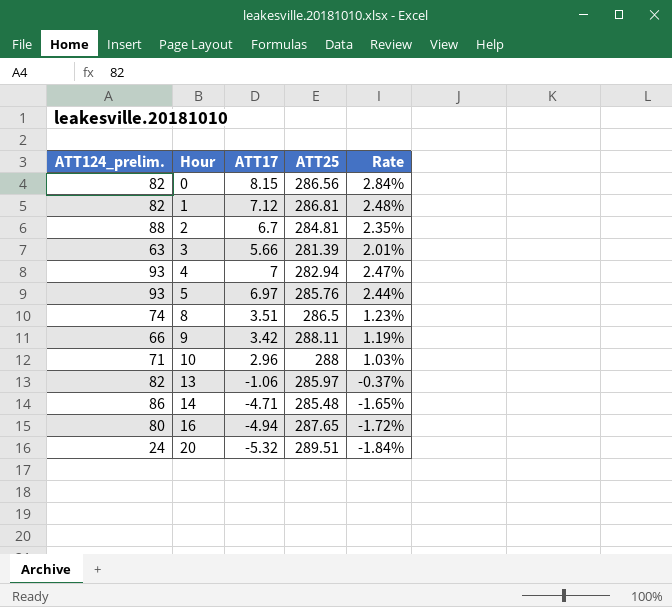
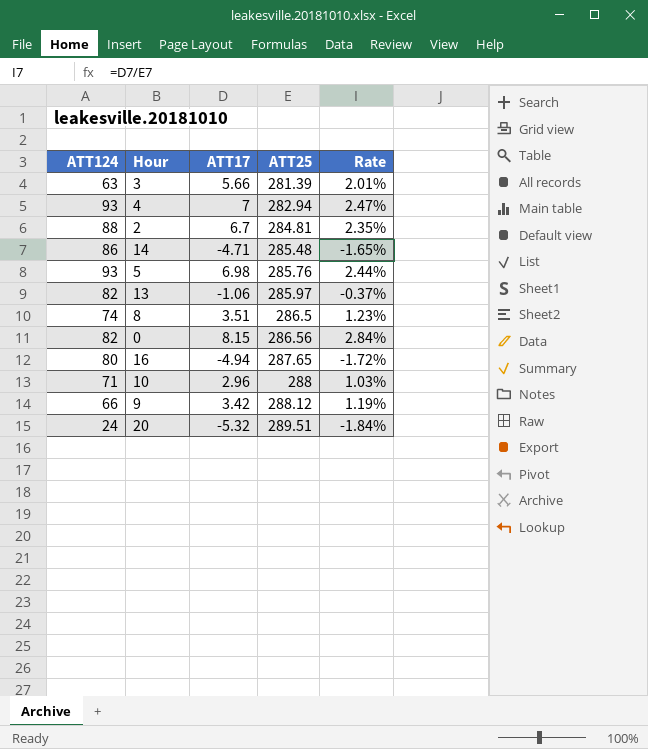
row order: Hour ascending -> ATT25 ascending
column name: ATT124_prelim. -> ATT124
row 1: 82 | 7.12 | 286.81 | 2.48% -> none
5 | ATT17: 6.97 -> 6.98
9 | ATT25: 288.11 -> 288.12

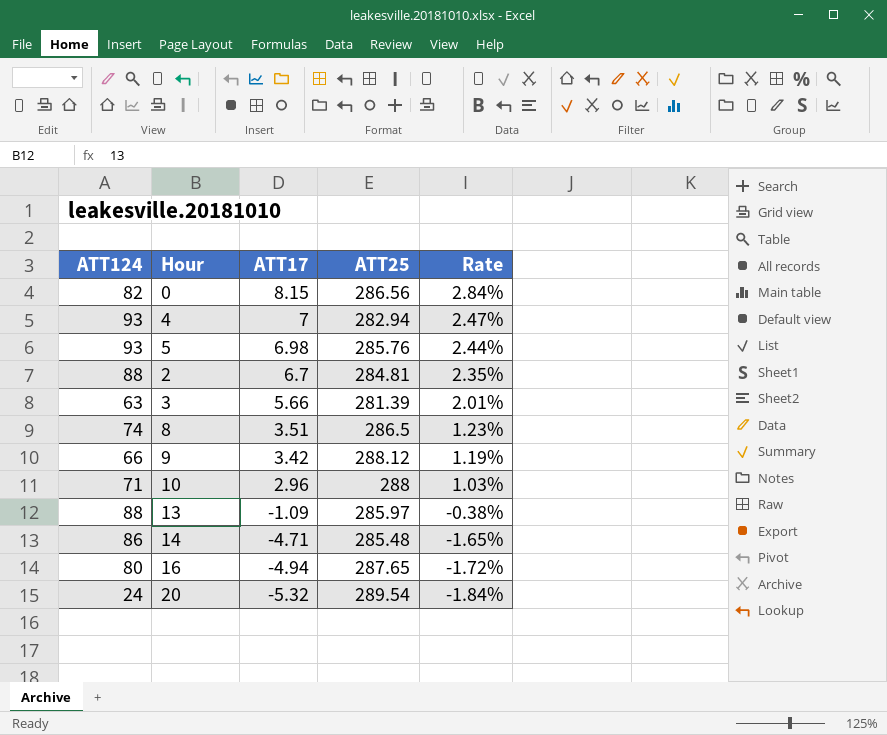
row order: ATT25 ascending -> ATT17 descending
13 | ATT124: 82 -> 88
13 | ATT17: -1.06 -> -1.09
13 | Rate: -0.37% -> -0.38%
20 | ATT25: 289.51 -> 289.54

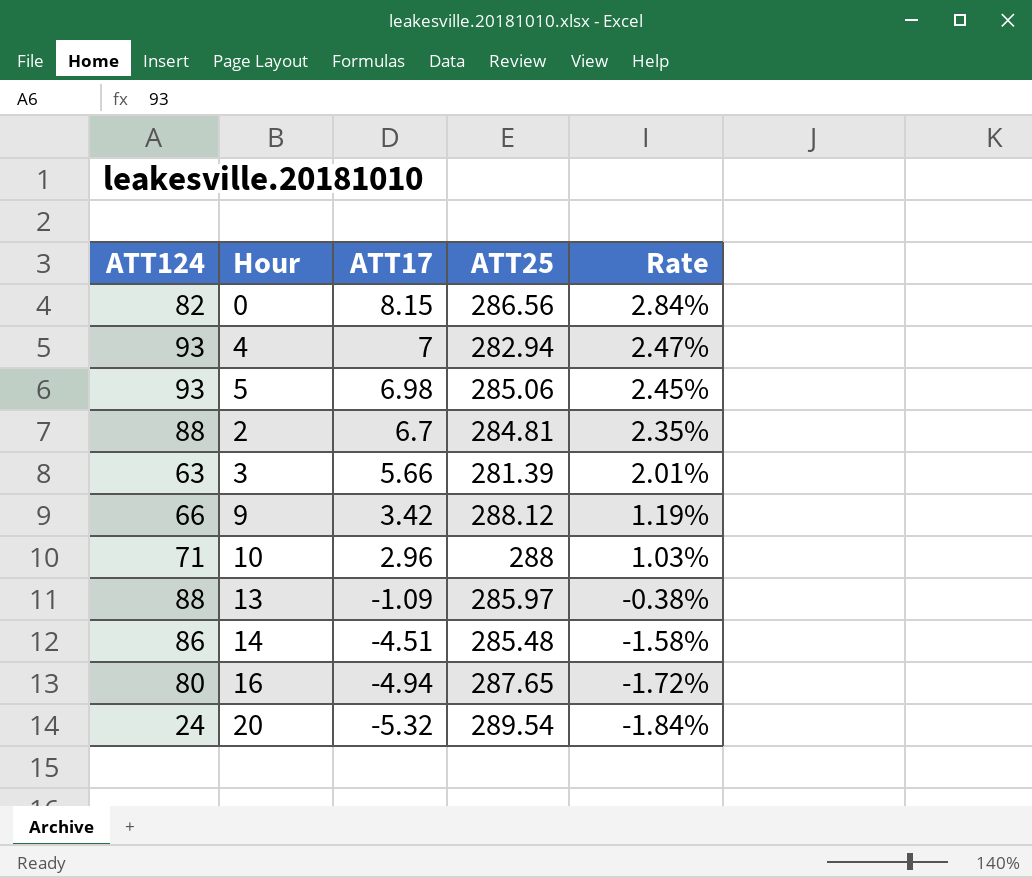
row 8: 74 | 3.51 | 286.5 | 1.23% -> none
5 | ATT25: 285.76 -> 285.06
5 | Rate: 2.44% -> 2.45%
14 | ATT17: -4.71 -> -4.51
14 | Rate: -1.65% -> -1.58%

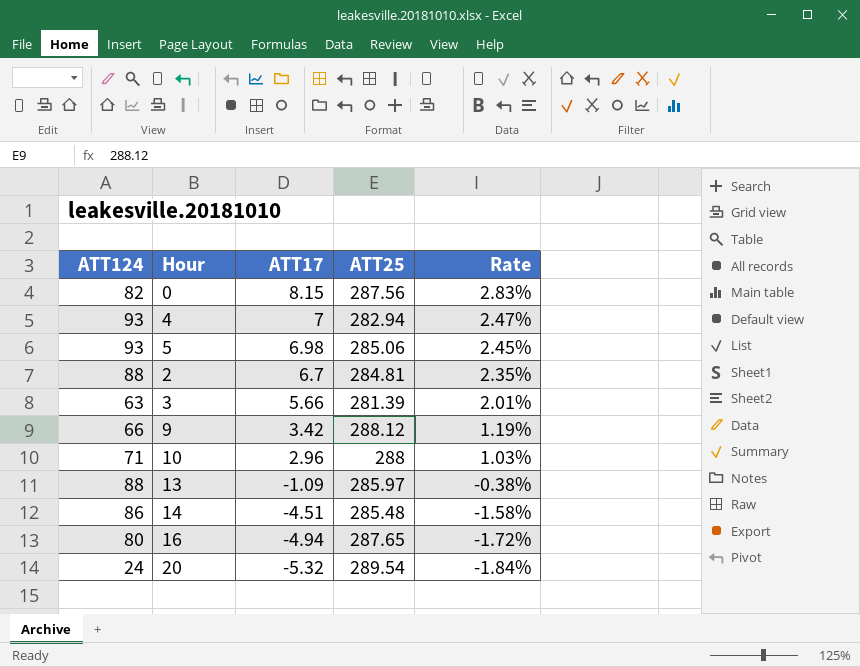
0 | ATT25: 286.56 -> 287.56
0 | Rate: 2.84% -> 2.83%

